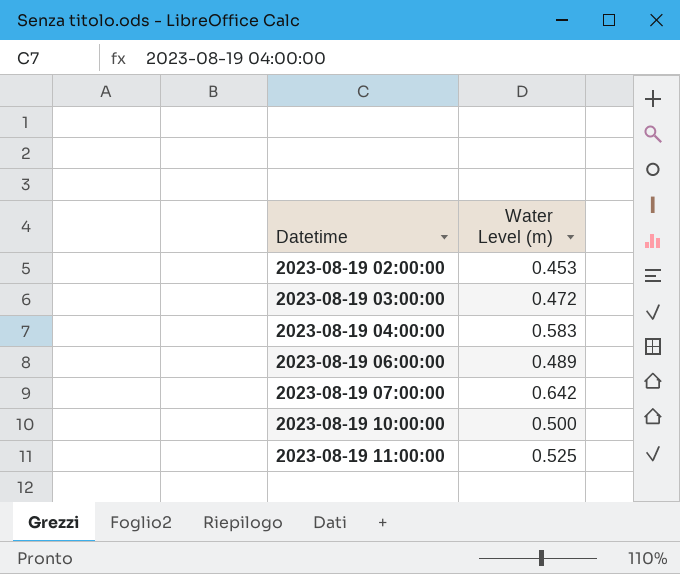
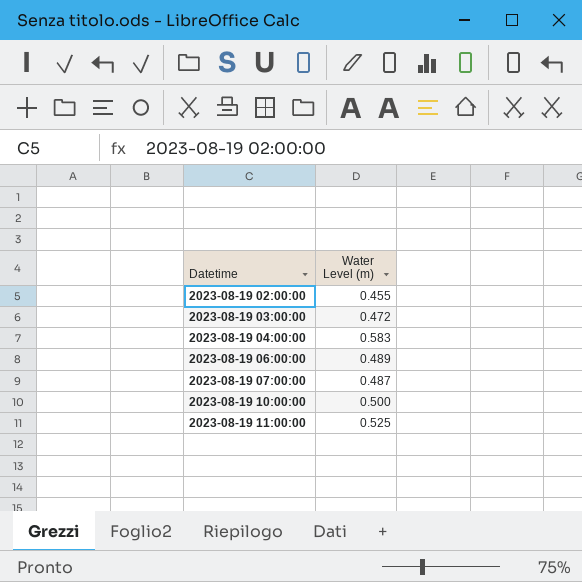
2023-08-19 02:00:00 | Water Level (m): 0.453 -> 0.455
2023-08-19 07:00:00 | Water Level (m): 0.642 -> 0.487

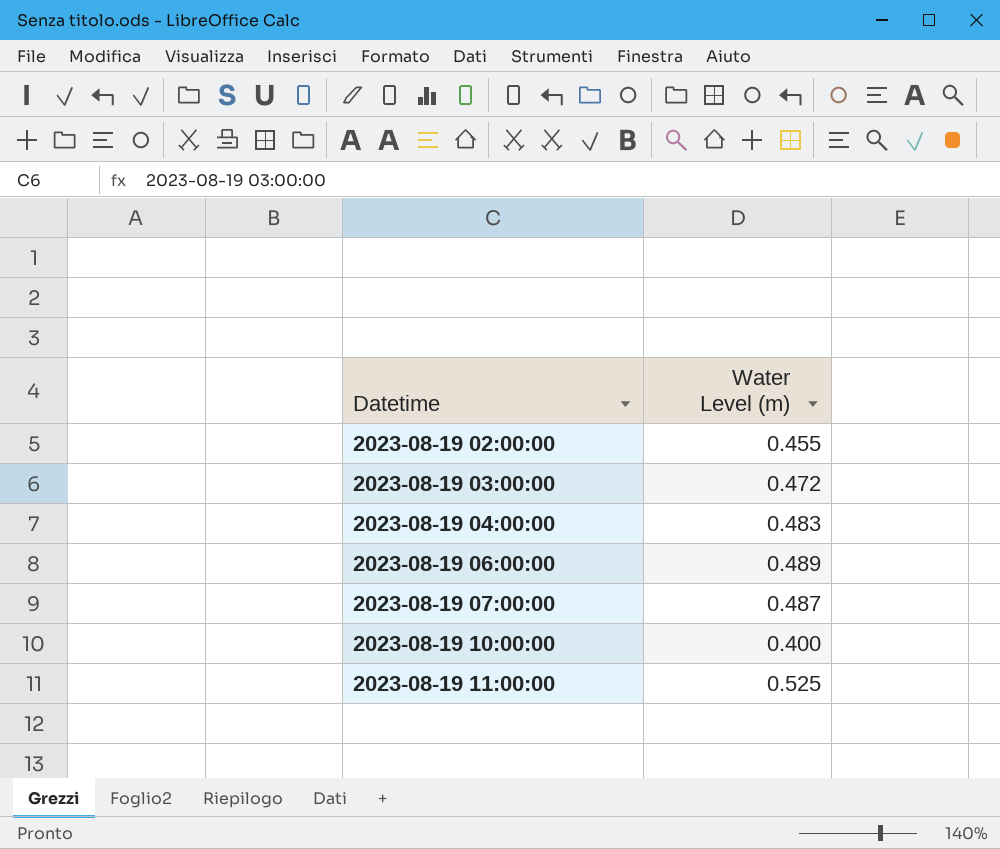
2023-08-19 04:00:00 | Water Level (m): 0.583 -> 0.483
2023-08-19 10:00:00 | Water Level (m): 0.500 -> 0.400

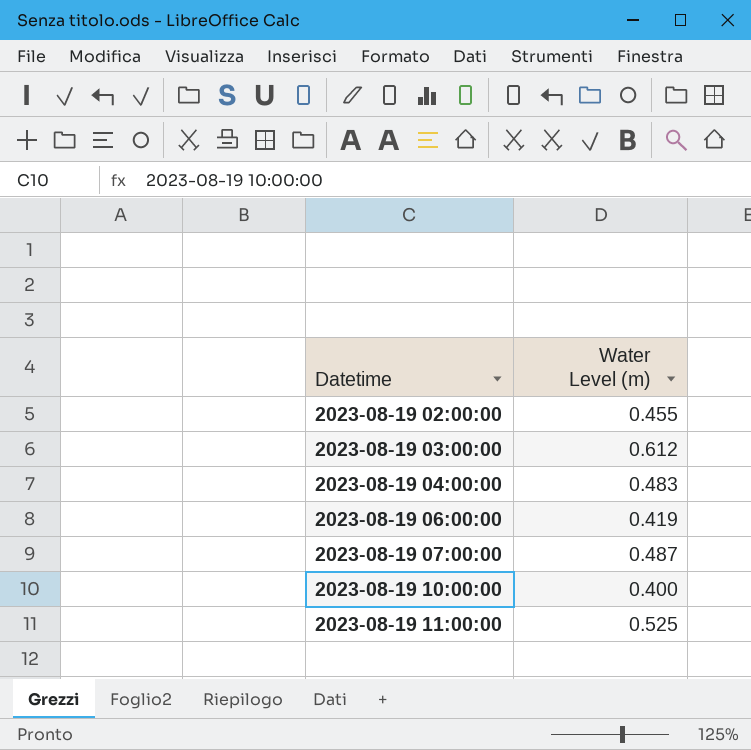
2023-08-19 03:00:00 | Water Level (m): 0.472 -> 0.612
2023-08-19 06:00:00 | Water Level (m): 0.489 -> 0.419

